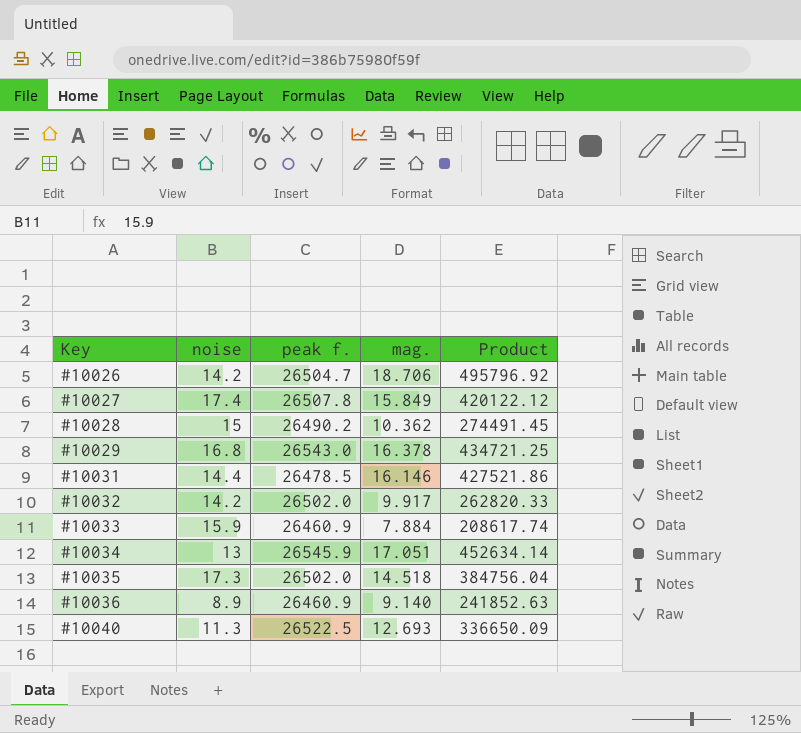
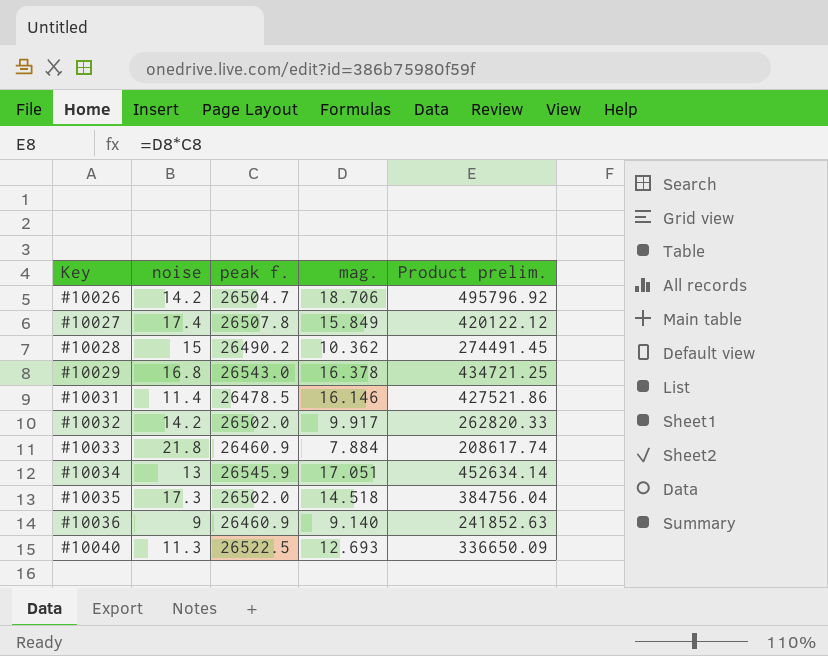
column name: Product -> Product prelim.
#10031 | noise: 14.4 -> 11.4
#10033 | noise: 15.9 -> 21.8
#10036 | noise: 8.9 -> 9

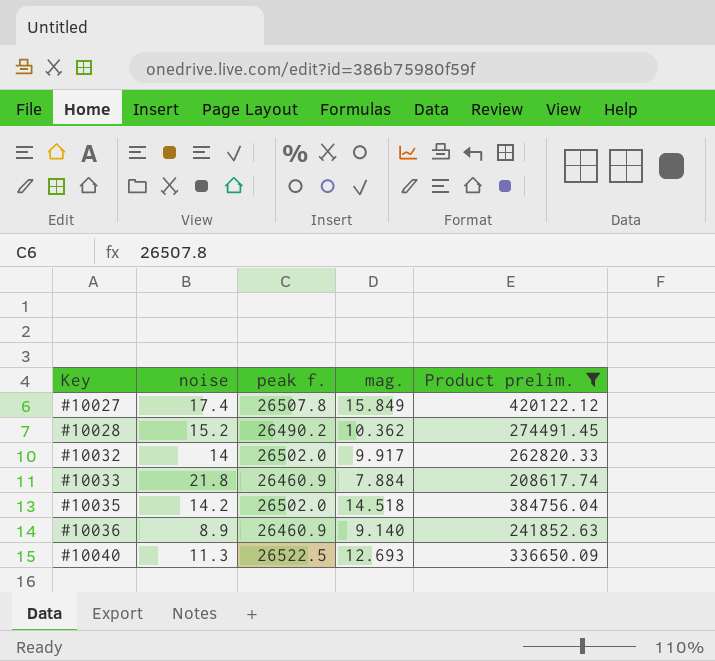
filter: none -> Product prelim. <= 420122.12
#10028 | noise: 15 -> 15.2
#10032 | noise: 14.2 -> 14
#10035 | noise: 17.3 -> 14.2
#10036 | noise: 9 -> 8.9

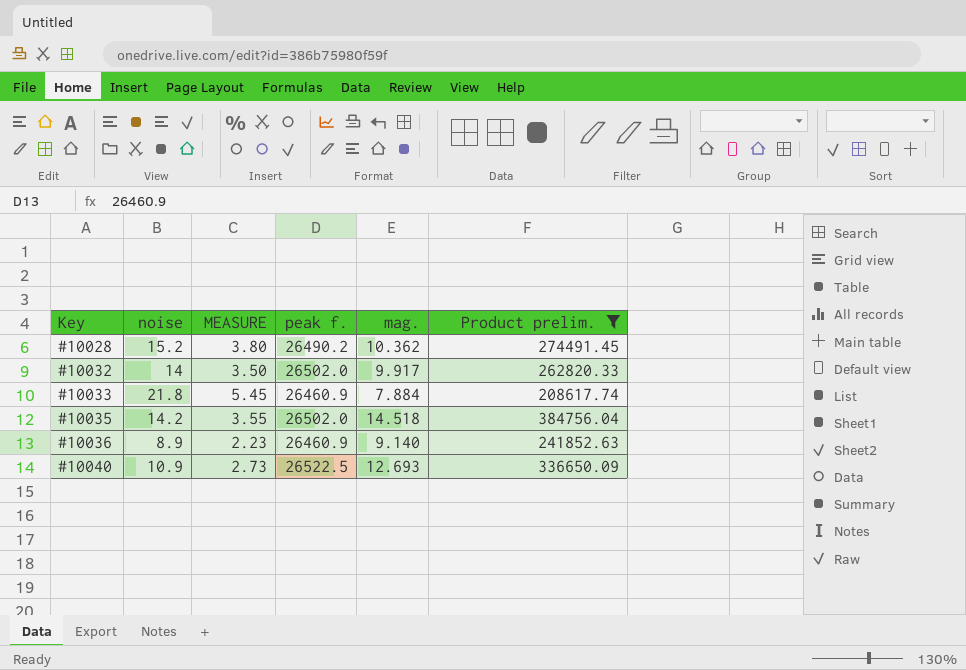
column MEASURE | formula: none -> [noise] * 0.25
row #10027: 17.4 | 26507.8 | 15.849 | 420122.12 -> none
#10040 | noise: 11.3 -> 10.9

